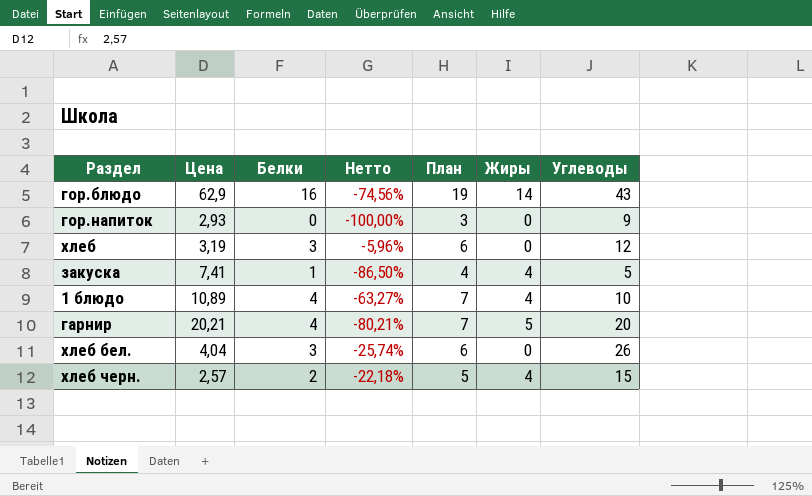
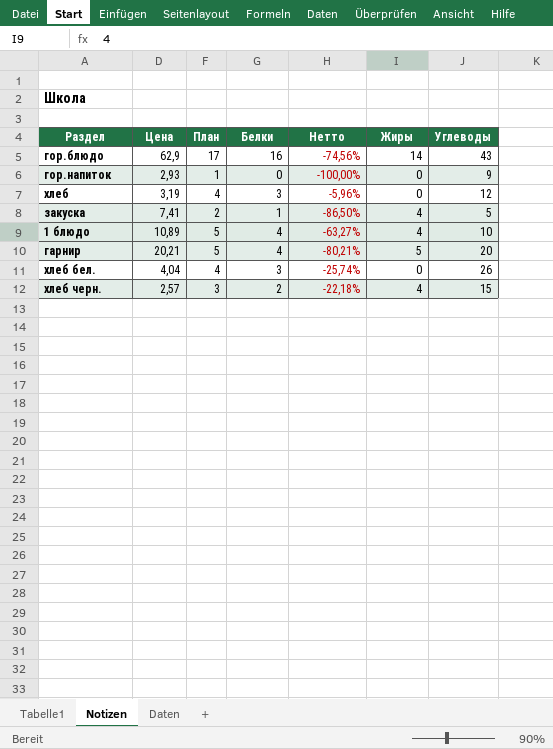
column План | formula: [Белки] + 3 -> [Белки] + 1
column План | position: 5 -> 3

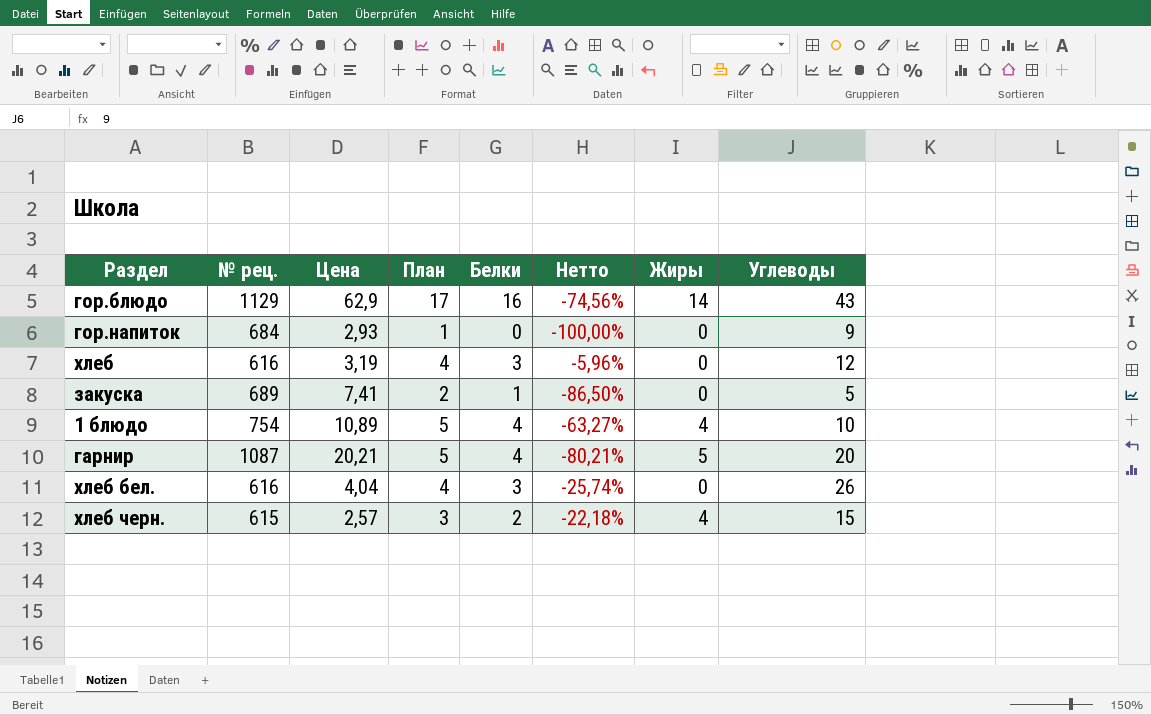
column № рец. | position: none -> 2
закуска | Жиры: 4 -> 0

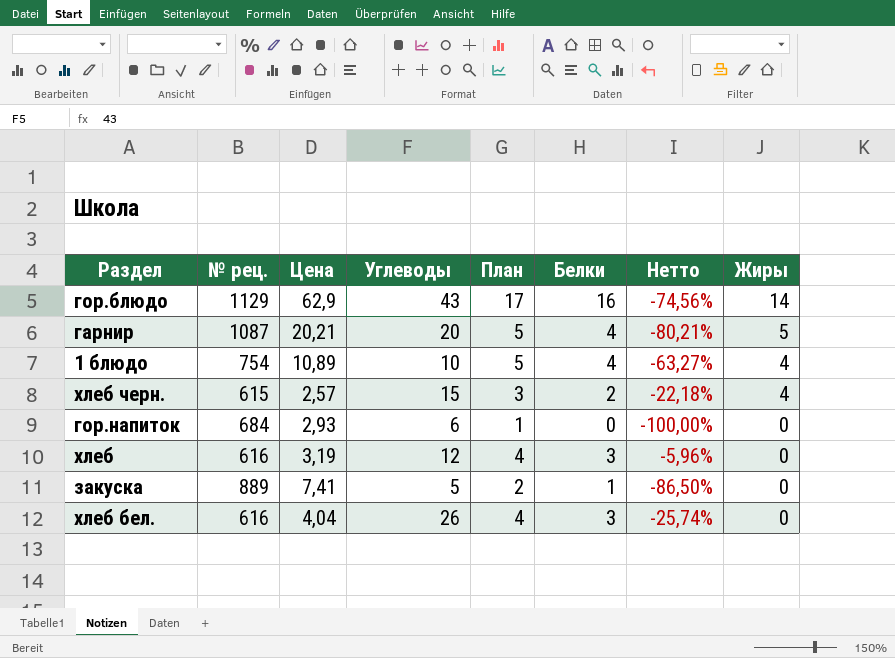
row order: none -> Жиры descending
column Углеводы | position: 8 -> 4
гор.напиток | Углеводы: 9 -> 6
закуска | № рец.: 689 -> 889

